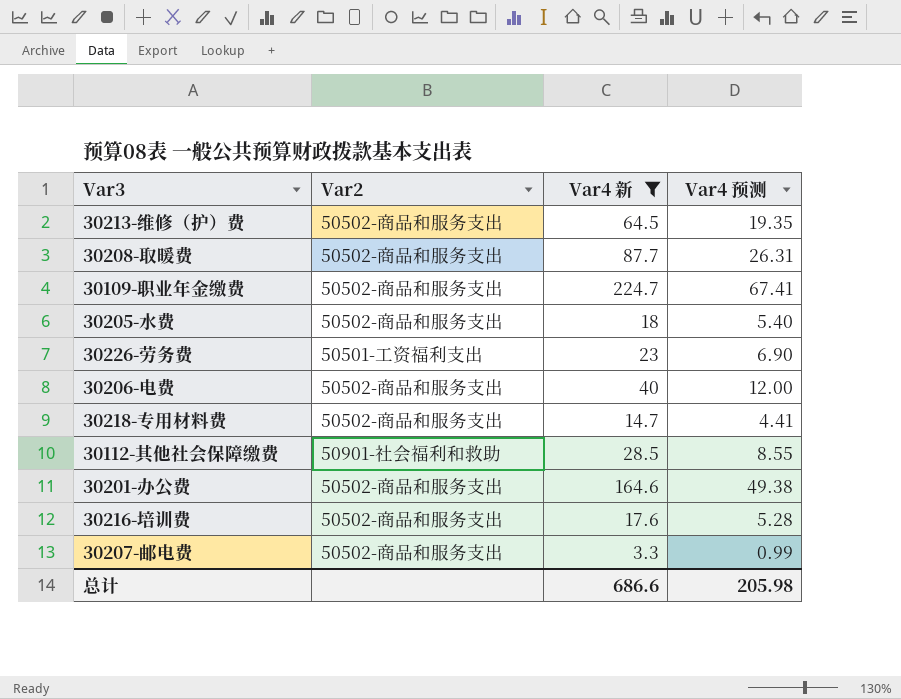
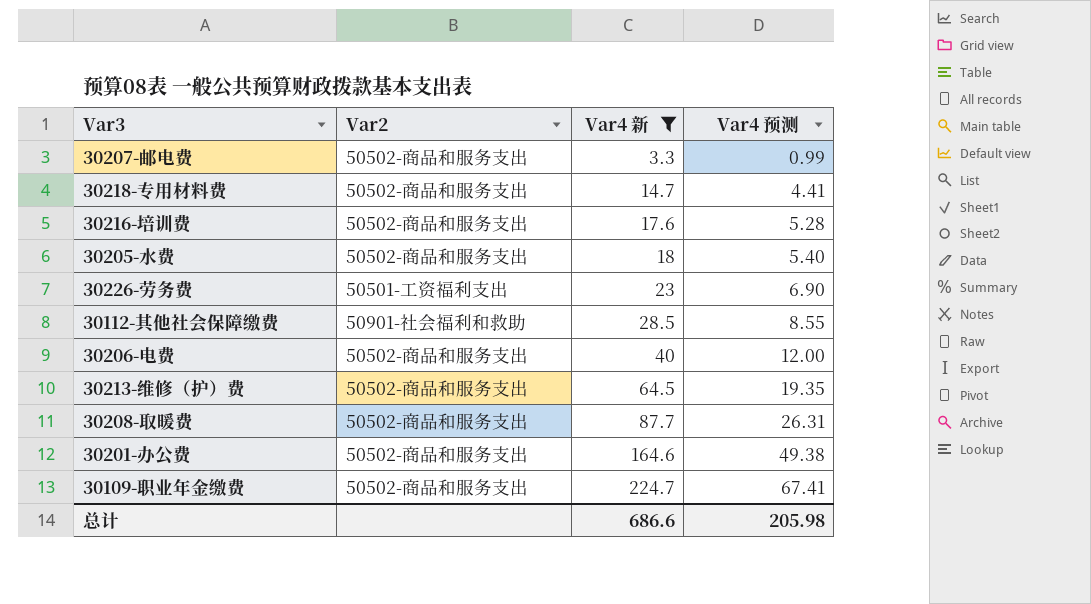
row order: none -> Var4 新 ascending

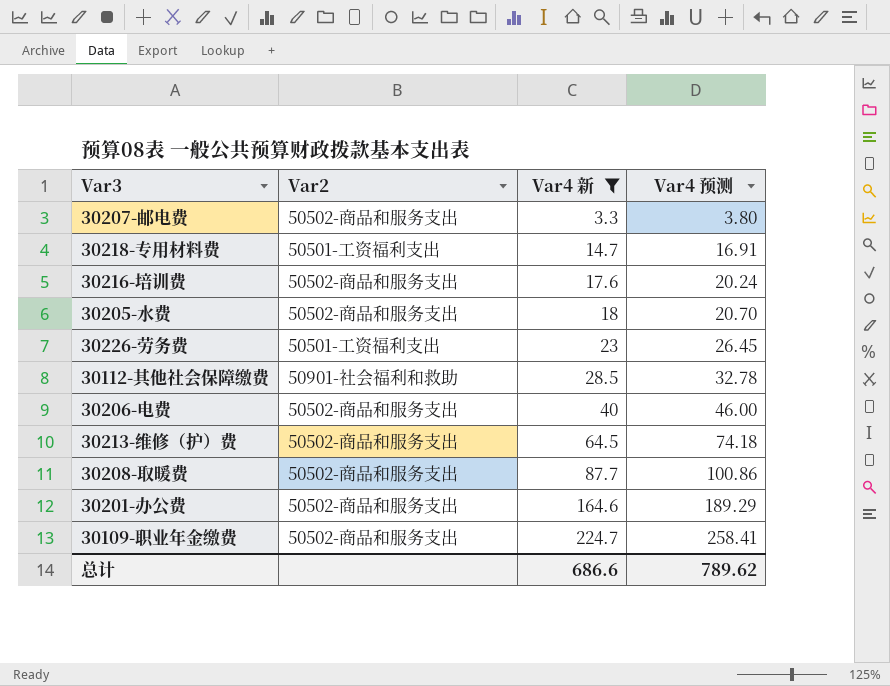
column Var4 预测 | formula: [Var4 新] * 0.3 -> [Var4 新] * 1.15
30218-专用材料费 | Var2: 50502-商品和服务支出 -> 50501-工资福利支出
总计 | Var4 预测: 205.98 -> 789.62

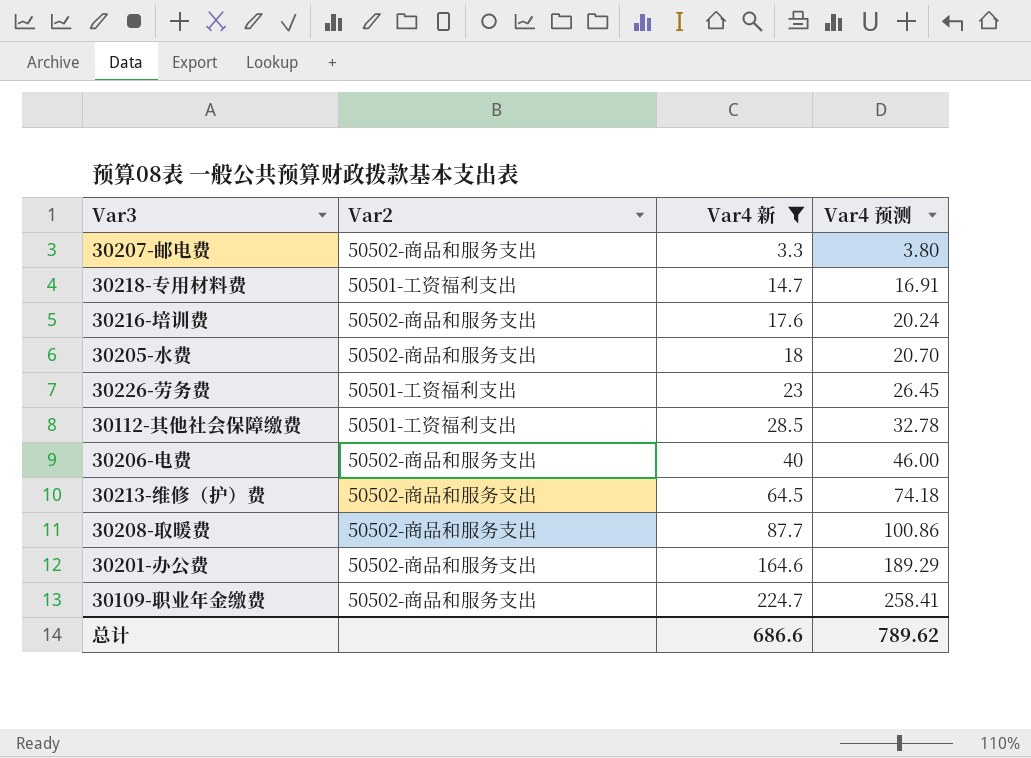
30112-其他社会保障缴费 | Var2: 50901-社会福利和救助 -> 50501-工资福利支出

